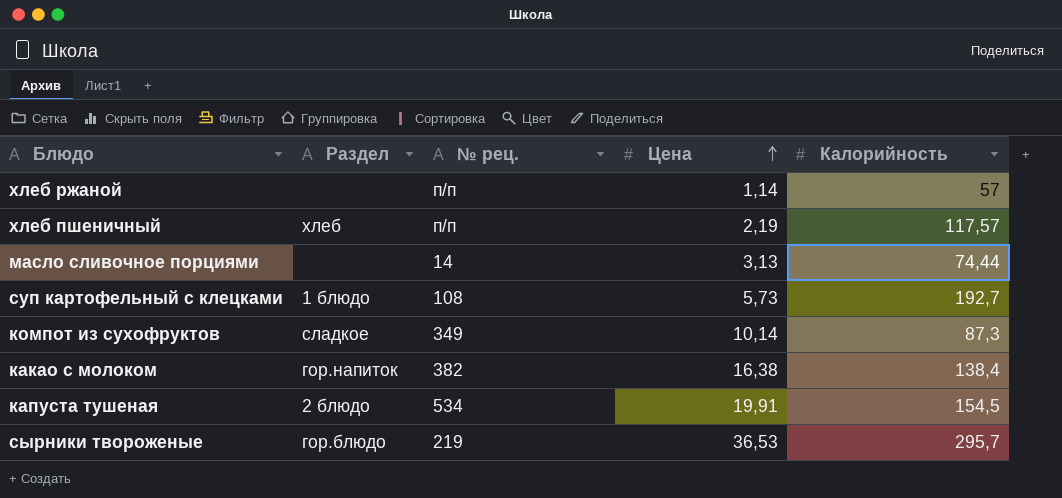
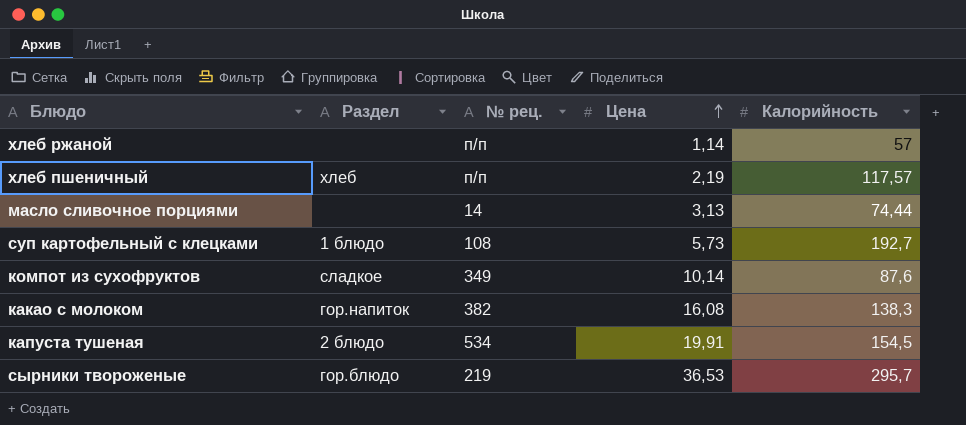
компот из сухофруктов | Калорийность: 87,3 -> 87,6
какао с молоком | Цена: 16,38 -> 16,08
какао с молоком | Калорийность: 138,4 -> 138,3

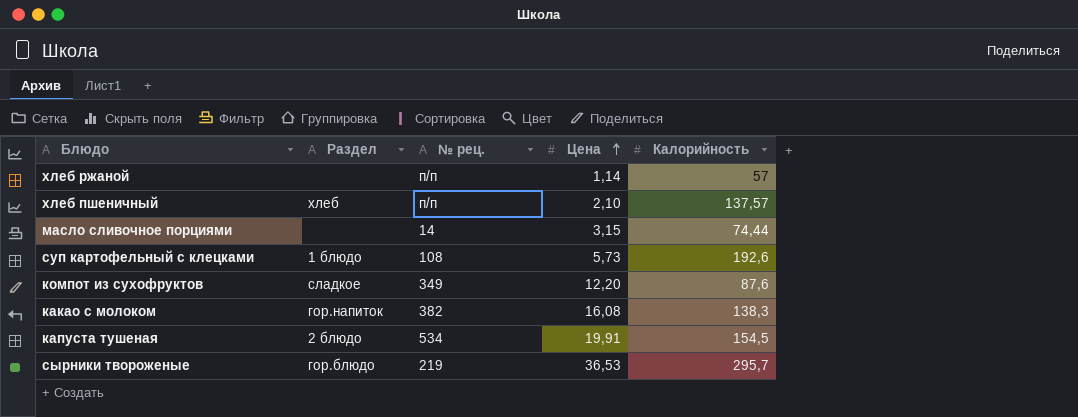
хлеб пшеничный | Цена: 2,19 -> 2,10
хлеб пшеничный | Калорийность: 117,57 -> 137,57
масло сливочное порциями | Цена: 3,13 -> 3,15
суп картофельный с клецками | Калорийность: 192,7 -> 192,6
компот из сухофруктов | Цена: 10,14 -> 12,20

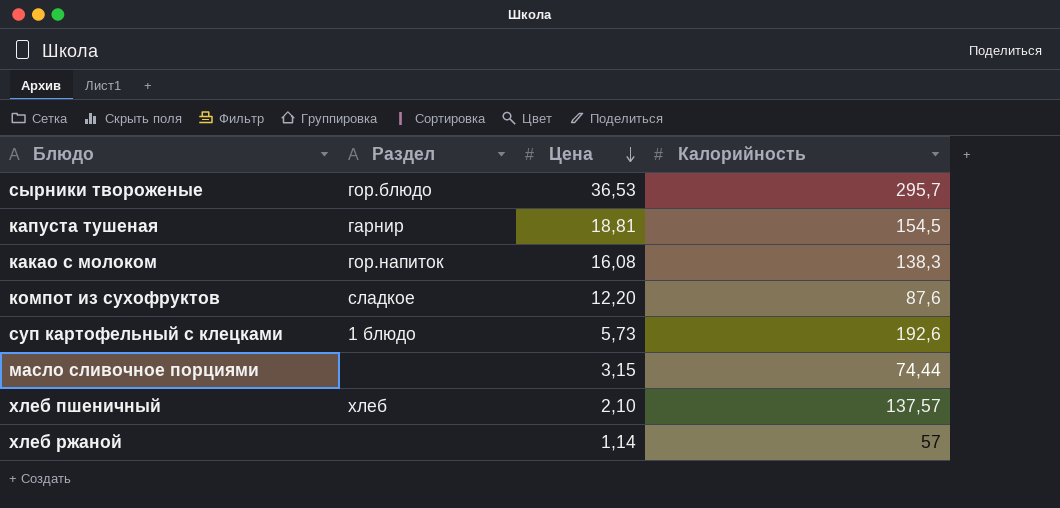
row order: Цена ascending -> Цена descending
column № рец. | position: 3 -> none
капуста тушеная | Раздел: 2 блюдо -> гарнир
капуста тушеная | Цена: 19,91 -> 18,81

